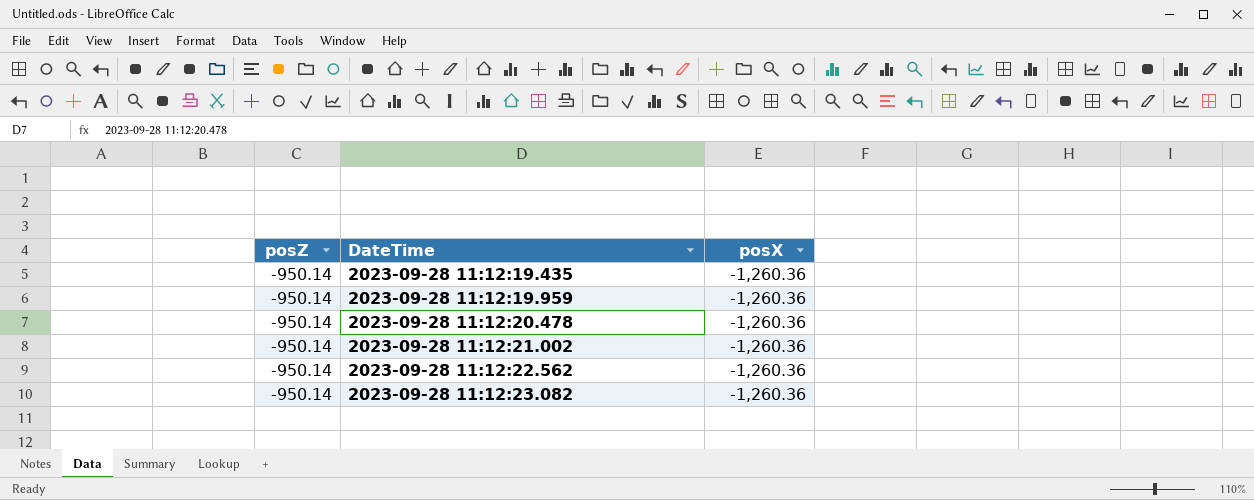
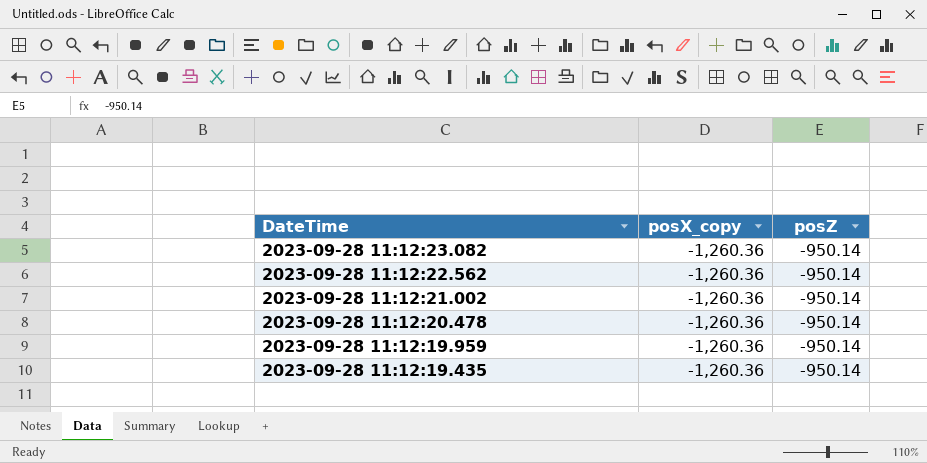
row order: DateTime ascending -> DateTime descending
column name: posX -> posX_copy
column posZ | position: 1 -> 3

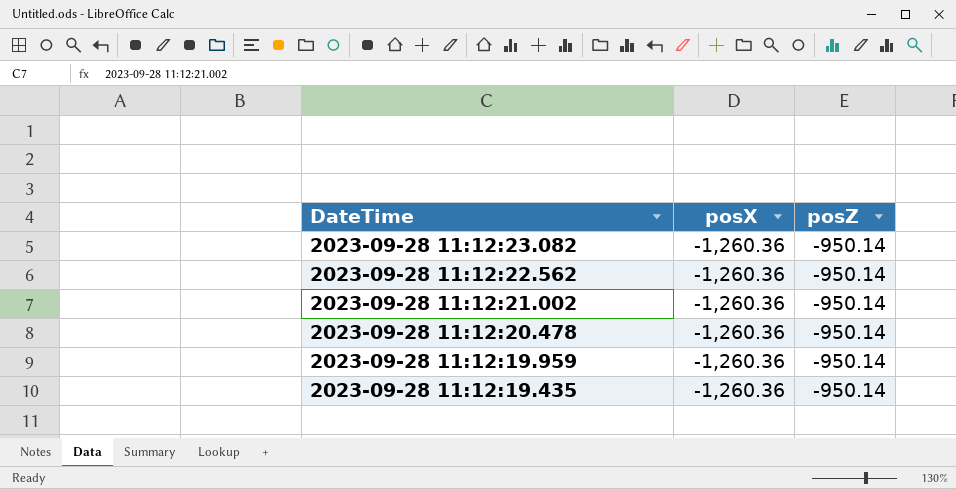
column name: posX_copy -> posX

